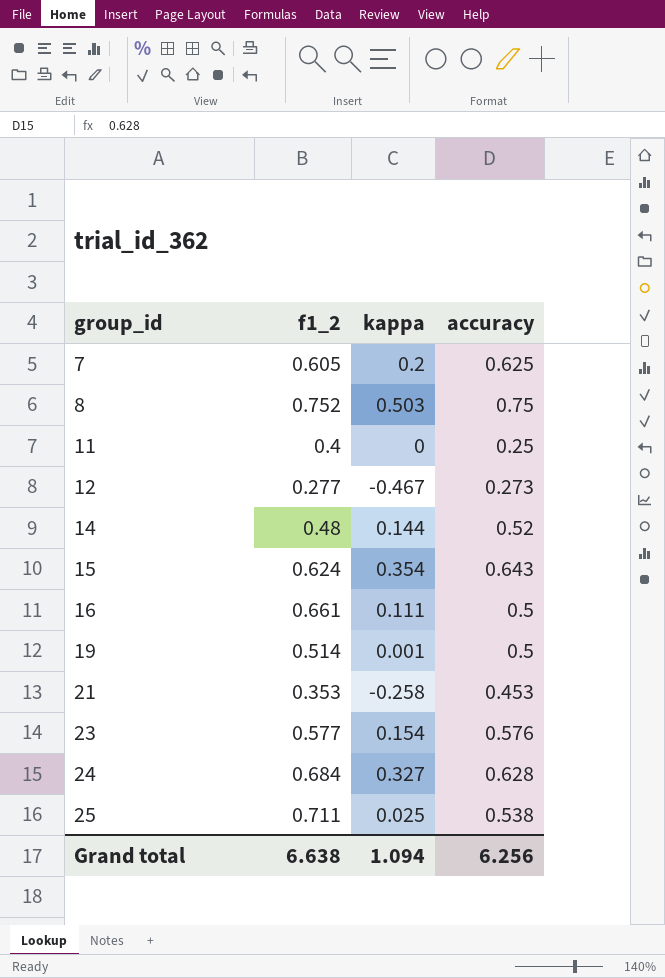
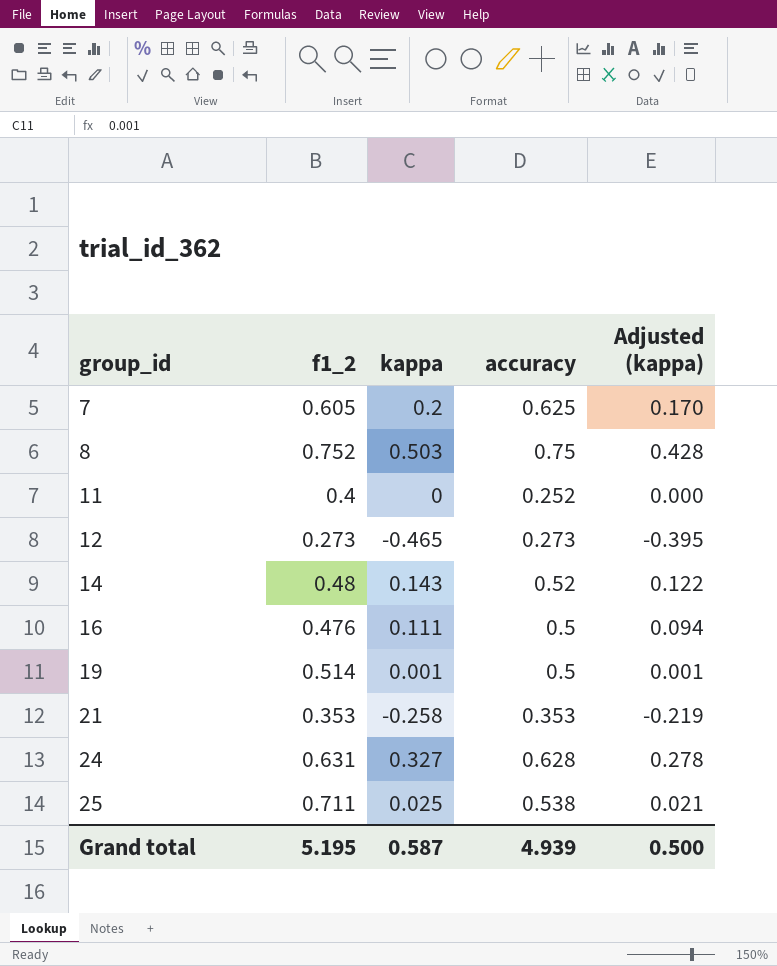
column Adjusted (kappa) | formula: none -> [kappa] * 0.85
row 15: 0.624 | 0.354 | 0.643 -> none
row 23: 0.577 | 0.154 | 0.576 -> none
11 | accuracy: 0.25 -> 0.252
12 | f1_2: 0.277 -> 0.273
12 | kappa: -0.467 -> -0.465
14 | kappa: 0.144 -> 0.143
16 | f1_2: 0.661 -> 0.476
21 | accuracy: 0.453 -> 0.353
24 | f1_2: 0.684 -> 0.631
Grand total | f1_2: 6.638 -> 5.195
Grand total | kappa: 1.094 -> 0.587
Grand total | accuracy: 6.256 -> 4.939

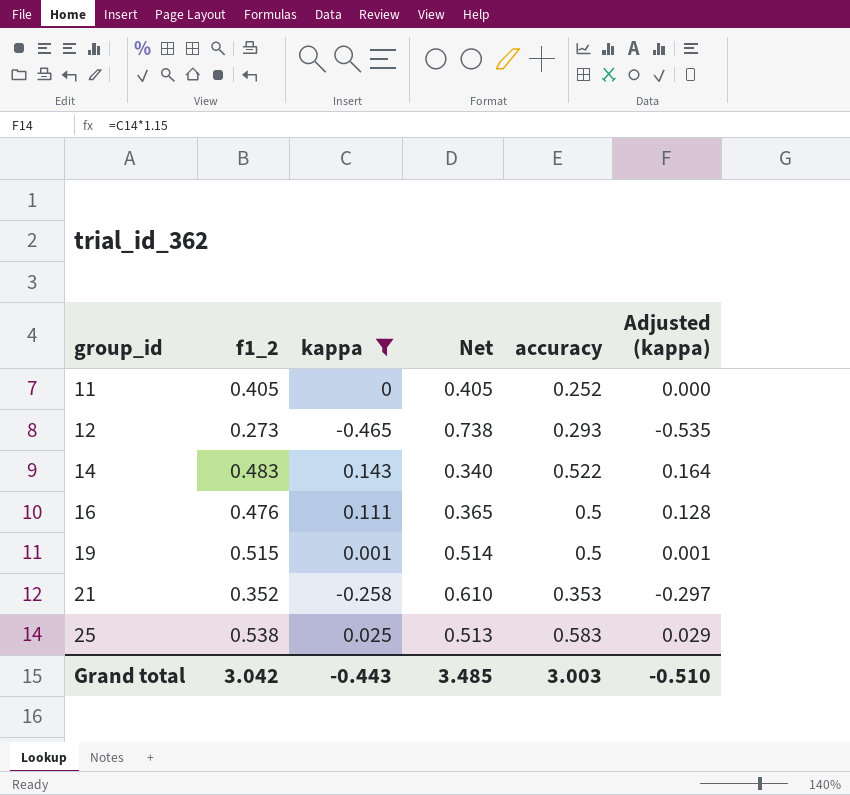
filter: none -> kappa <= 0.143
column Net | formula: none -> [f1_2] - [kappa]
column Adjusted (kappa) | formula: [kappa] * 0.85 -> [kappa] * 1.15
11 | f1_2: 0.4 -> 0.405
12 | accuracy: 0.273 -> 0.293
14 | f1_2: 0.48 -> 0.483
14 | accuracy: 0.52 -> 0.522
19 | f1_2: 0.514 -> 0.515
21 | f1_2: 0.353 -> 0.352
25 | f1_2: 0.711 -> 0.538
25 | accuracy: 0.538 -> 0.583
Grand total | f1_2: 5.195 -> 3.042
Grand total | kappa: 0.587 -> -0.443
Grand total | accuracy: 4.939 -> 3.003
Grand total | Adjusted (kappa): 0.500 -> -0.510

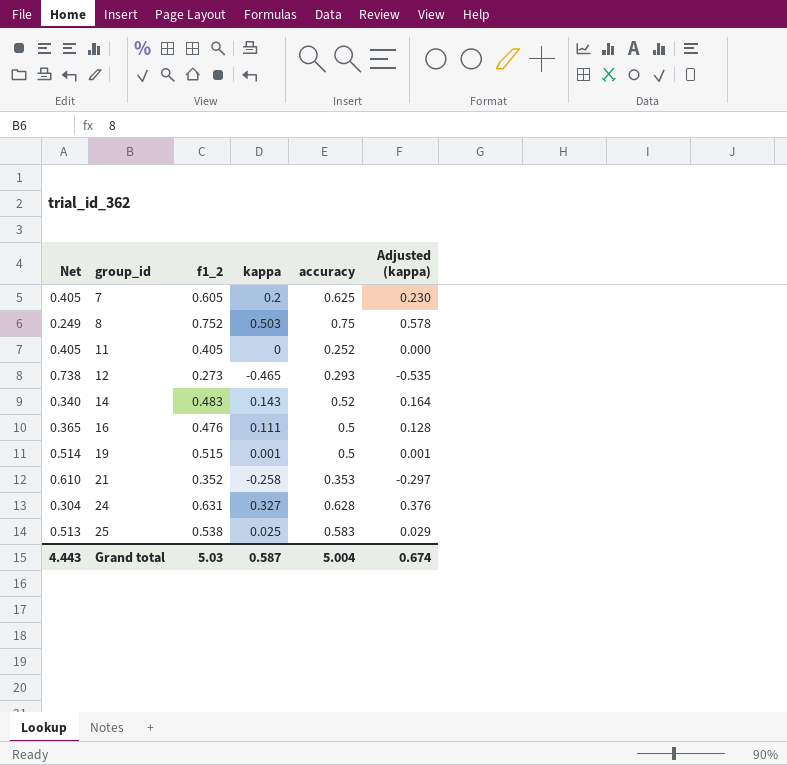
filter: kappa <= 0.143 -> none
column Net | position: 4 -> 1
14 | accuracy: 0.522 -> 0.52
Grand total | Net: 3.485 -> 4.443
Grand total | f1_2: 3.042 -> 5.03
Grand total | kappa: -0.443 -> 0.587
Grand total | accuracy: 3.003 -> 5.004
Grand total | Adjusted (kappa): -0.510 -> 0.674

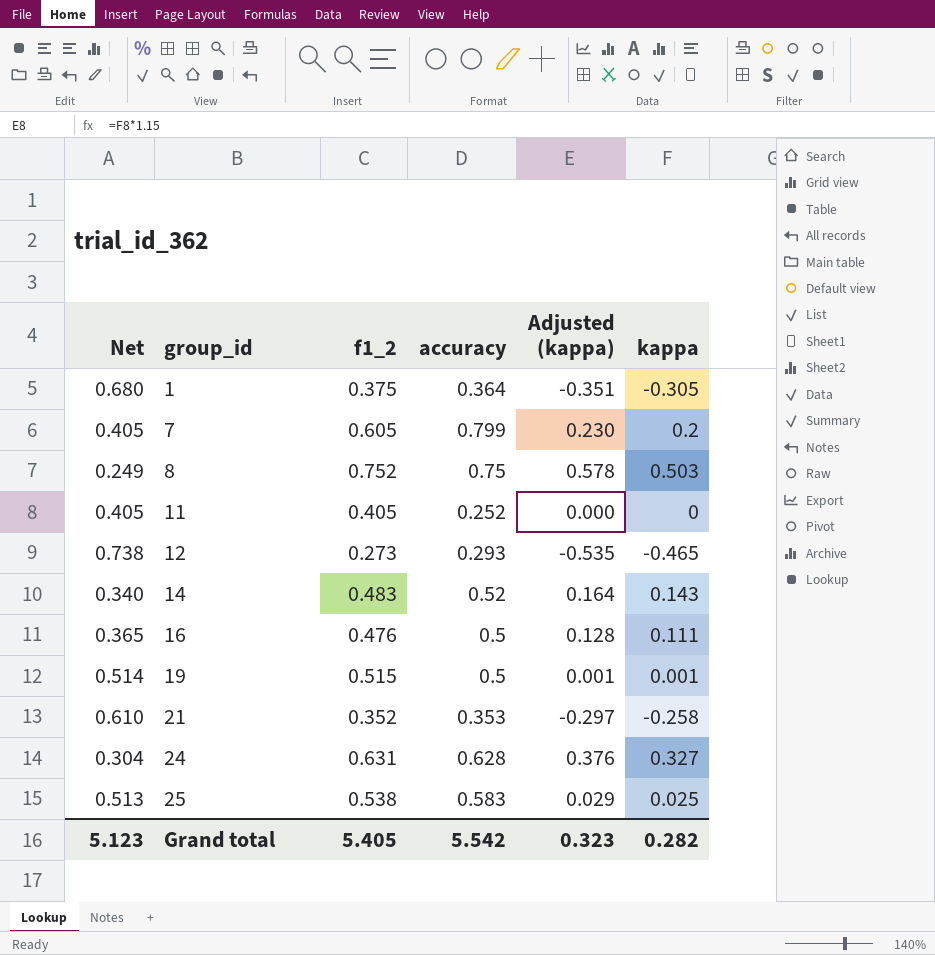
column kappa | position: 4 -> 6
row 1: none -> 0.680 | 0.375 | 0.364 | -0.351 | -0.305
7 | accuracy: 0.625 -> 0.799
Grand total | Net: 4.443 -> 5.123
Grand total | f1_2: 5.03 -> 5.405
Grand total | accuracy: 5.004 -> 5.542
Grand total | Adjusted (kappa): 0.674 -> 0.323
Grand total | kappa: 0.587 -> 0.282

